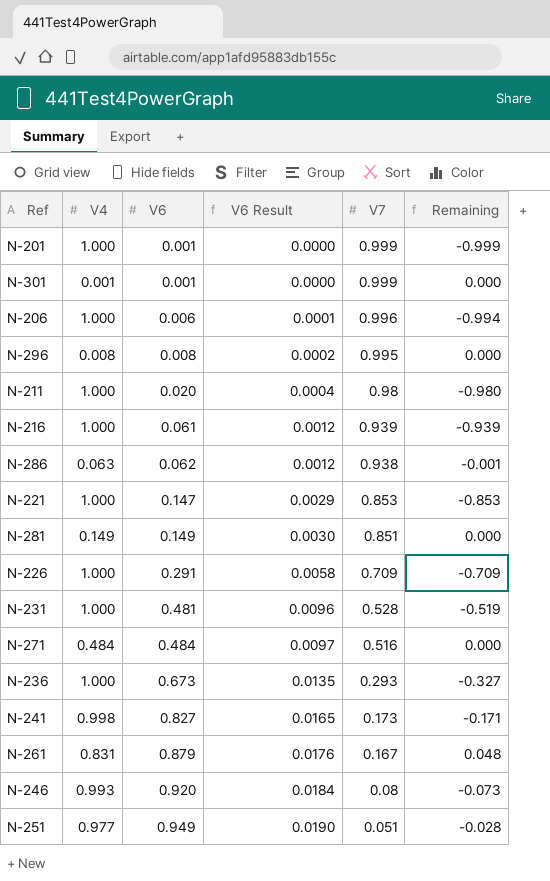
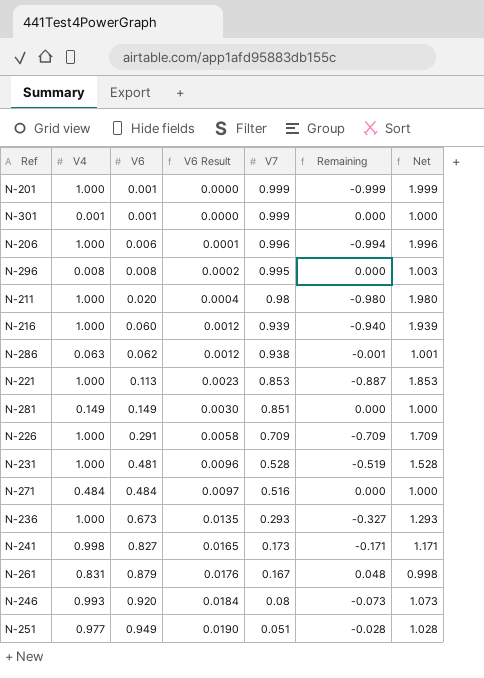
column Net | formula: none -> [V4] + [V7]
N-216 | V6: 0.061 -> 0.060
N-216 | Remaining: -0.939 -> -0.940
N-221 | V6: 0.147 -> 0.113
N-221 | V6 Result: 0.0029 -> 0.0023
N-221 | Remaining: -0.853 -> -0.887

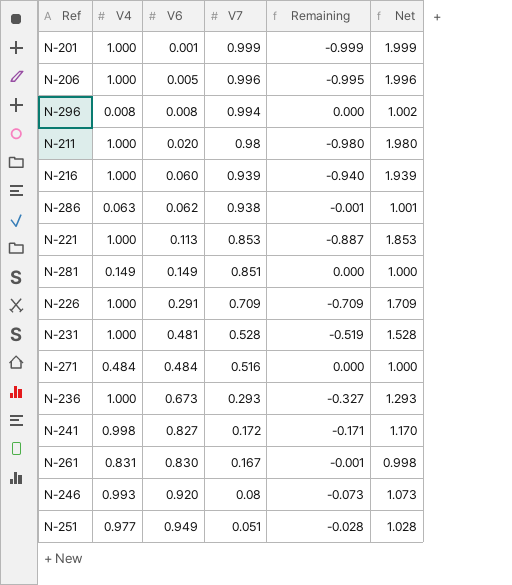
column V6 Result | formula: [V6] * 0.02 -> none
row N-301: 0.001 | 0.001 | 0.0000 | 0.999 | 0.000 | 1.000 -> none
N-206 | V6: 0.006 -> 0.005
N-206 | Remaining: -0.994 -> -0.995
N-296 | V7: 0.995 -> 0.994
N-296 | Net: 1.003 -> 1.002
N-241 | V7: 0.173 -> 0.172
N-241 | Net: 1.171 -> 1.170
N-261 | V6: 0.879 -> 0.830
N-261 | Remaining: 0.048 -> -0.001

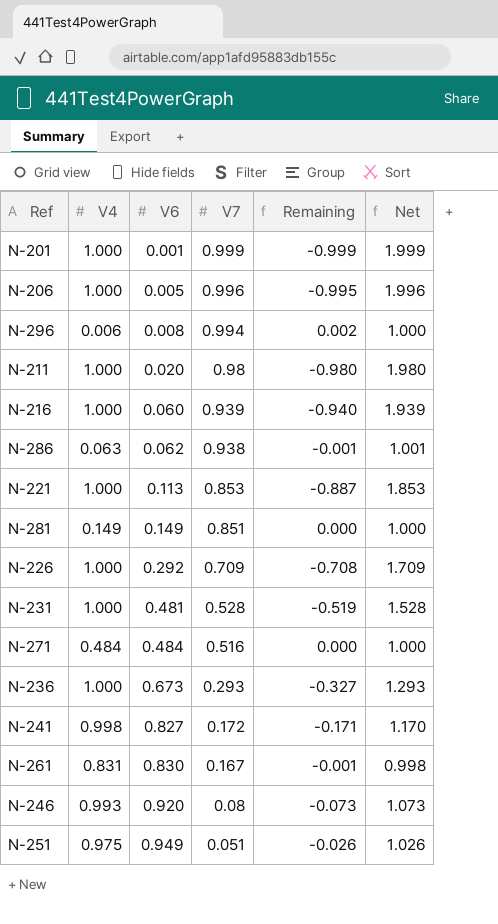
N-296 | V4: 0.008 -> 0.006
N-296 | Remaining: 0.000 -> 0.002
N-296 | Net: 1.002 -> 1.000
N-226 | V6: 0.291 -> 0.292
N-226 | Remaining: -0.709 -> -0.708
N-251 | V4: 0.977 -> 0.975
N-251 | Remaining: -0.028 -> -0.026
N-251 | Net: 1.028 -> 1.026

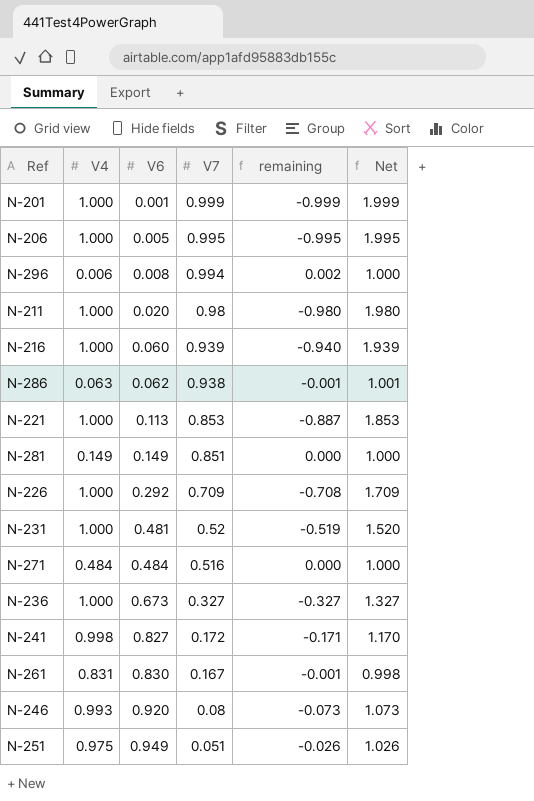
column name: Remaining -> remaining
N-206 | V7: 0.996 -> 0.995
N-206 | Net: 1.996 -> 1.995
N-231 | V7: 0.528 -> 0.52
N-231 | Net: 1.528 -> 1.520
N-236 | V7: 0.293 -> 0.327
N-236 | Net: 1.293 -> 1.327

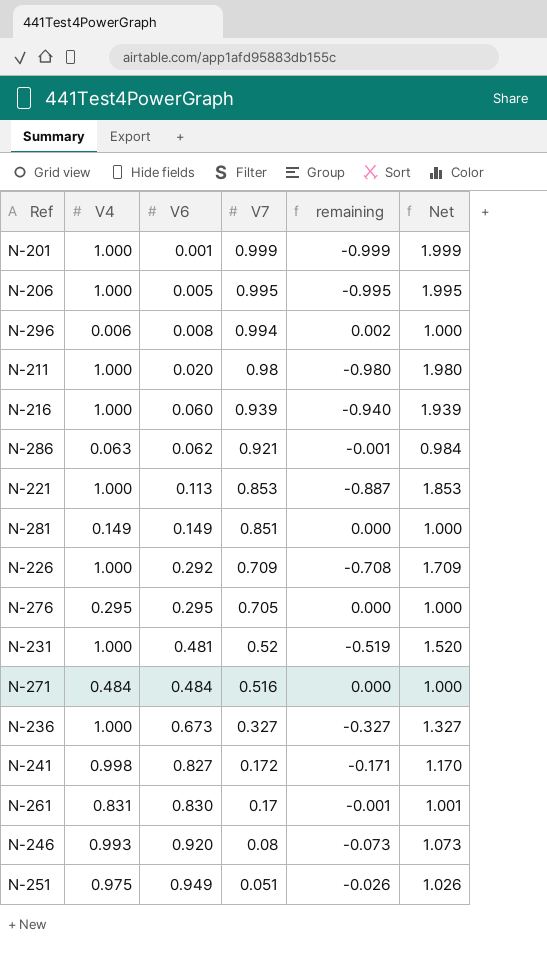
N-286 | V7: 0.938 -> 0.921
N-286 | Net: 1.001 -> 0.984
row N-276: none -> 0.295 | 0.295 | 0.705 | 0.000 | 1.000
N-261 | V7: 0.167 -> 0.17
N-261 | Net: 0.998 -> 1.001

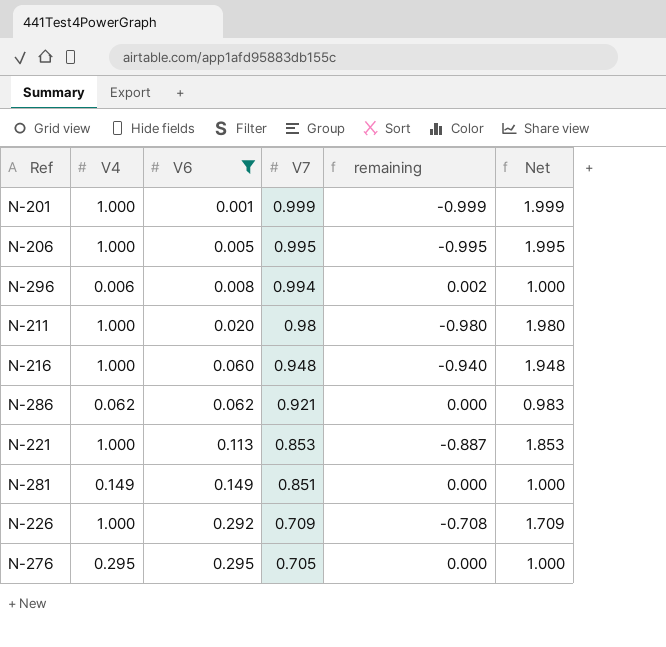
filter: none -> V6 <= 0.295
N-216 | V7: 0.939 -> 0.948
N-216 | Net: 1.939 -> 1.948
N-286 | V4: 0.063 -> 0.062
N-286 | remaining: -0.001 -> 0.000
N-286 | Net: 0.984 -> 0.983

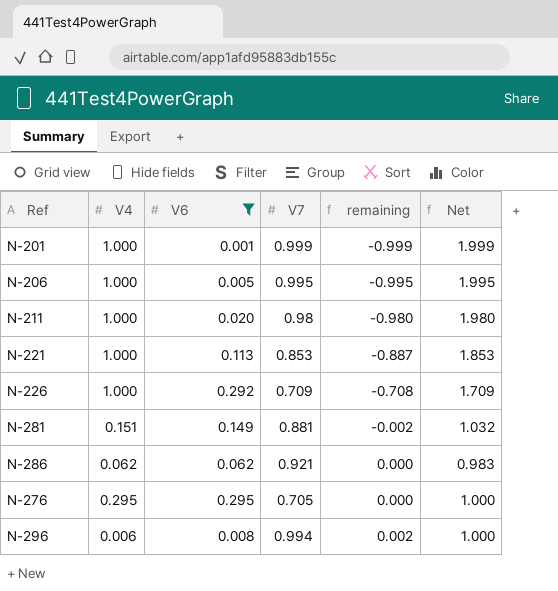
row order: V6 ascending -> remaining ascending
row N-216: 1.000 | 0.060 | 0.948 | -0.940 | 1.948 -> none
N-281 | V4: 0.149 -> 0.151
N-281 | V7: 0.851 -> 0.881
N-281 | remaining: 0.000 -> -0.002
N-281 | Net: 1.000 -> 1.032

